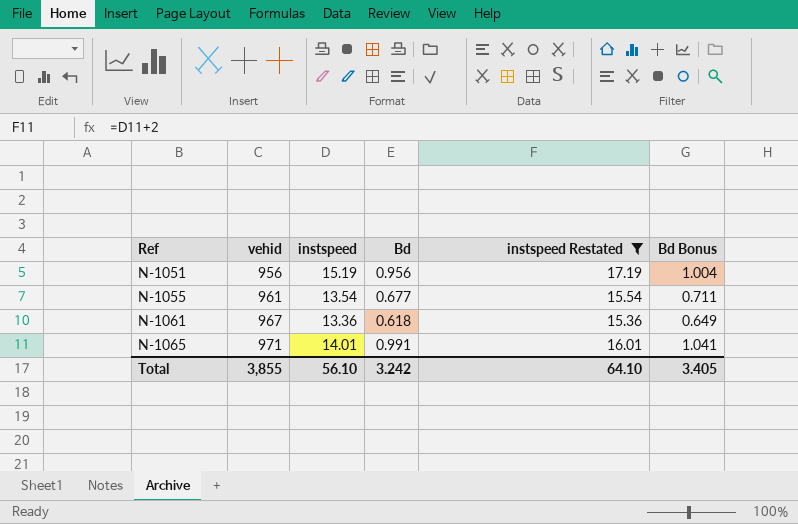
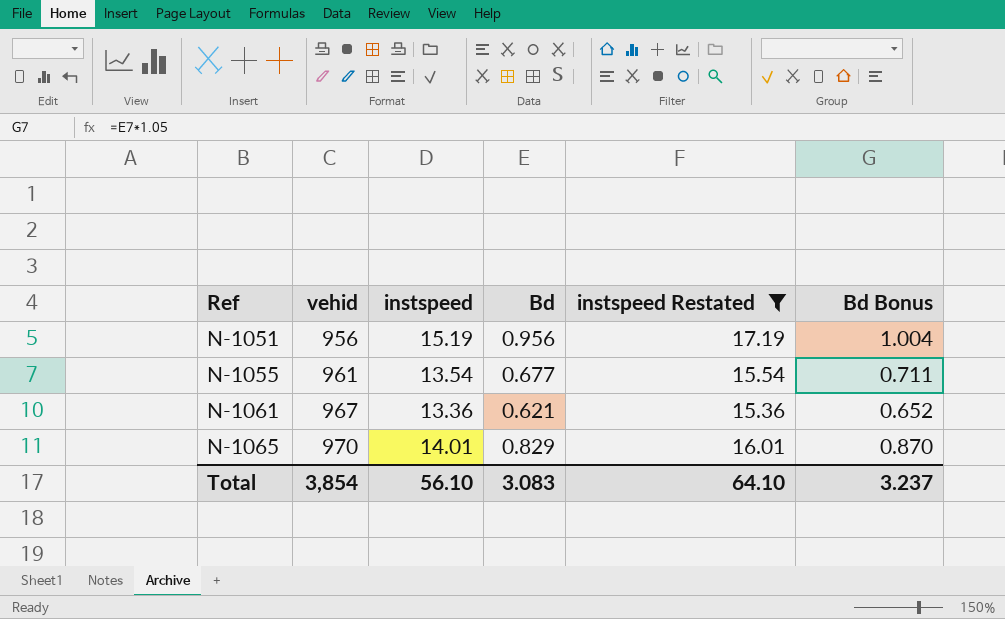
N-1061 | Bd: 0.618 -> 0.621
N-1061 | Bd Bonus: 0.649 -> 0.652
N-1065 | vehid: 971 -> 970
N-1065 | Bd: 0.991 -> 0.829
N-1065 | Bd Bonus: 1.041 -> 0.870
Total | vehid: 3,855 -> 3,854
Total | Bd: 3.242 -> 3.083
Total | Bd Bonus: 3.405 -> 3.237

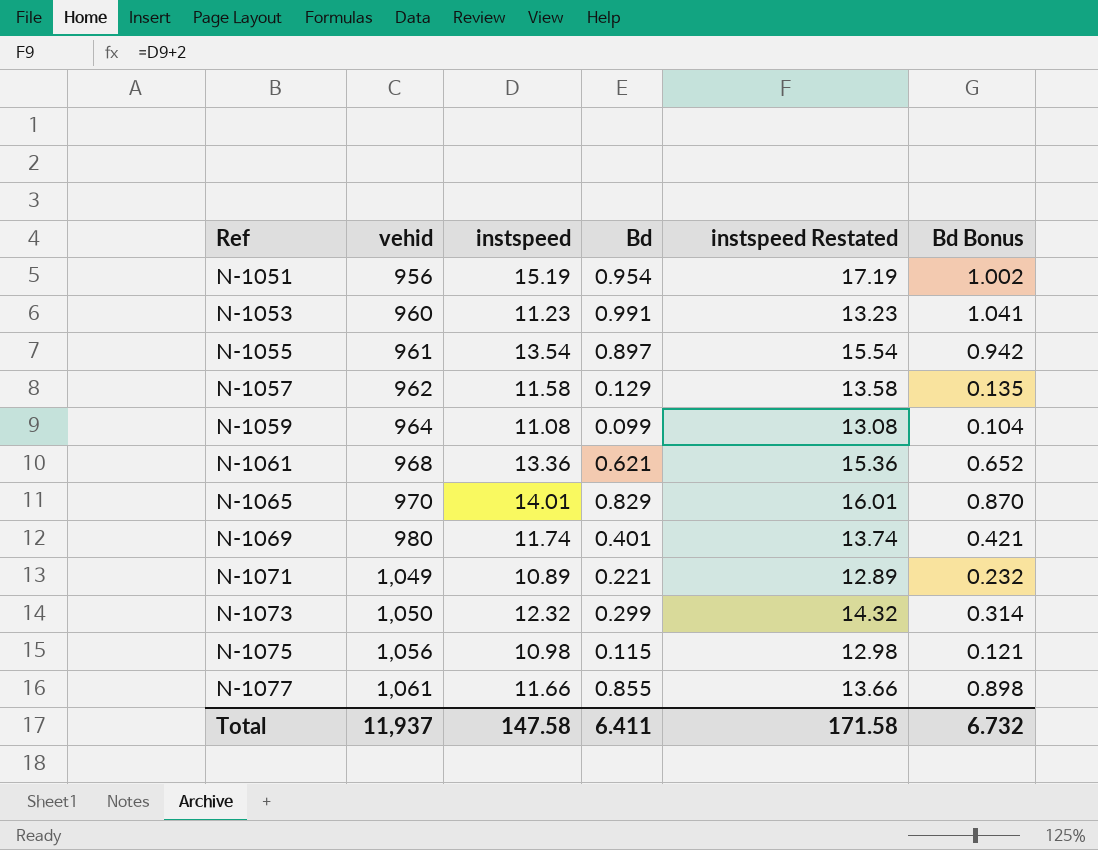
filter: instspeed Restated >= 15.36 -> none
N-1051 | Bd: 0.956 -> 0.954
N-1051 | Bd Bonus: 1.004 -> 1.002
N-1055 | Bd: 0.677 -> 0.897
N-1055 | Bd Bonus: 0.711 -> 0.942
N-1061 | vehid: 967 -> 968
Total | vehid: 3,854 -> 11,937
Total | instspeed: 56.10 -> 147.58
Total | Bd: 3.083 -> 6.411
Total | instspeed Restated: 64.10 -> 171.58
Total | Bd Bonus: 3.237 -> 6.732

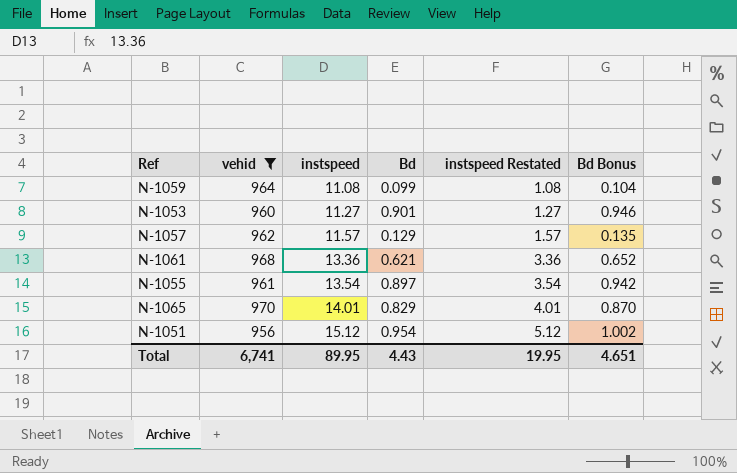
filter: none -> vehid <= 970
row order: Ref ascending -> instspeed ascending
column instspeed Restated | formula: [instspeed] + 2 -> [instspeed] - 10
N-1053 | instspeed: 11.23 -> 11.27
N-1053 | Bd: 0.991 -> 0.901
N-1053 | Bd Bonus: 1.041 -> 0.946
N-1057 | instspeed: 11.58 -> 11.57
N-1051 | instspeed: 15.19 -> 15.12
Total | vehid: 11,937 -> 6,741
Total | instspeed: 147.58 -> 89.95
Total | Bd: 6.411 -> 4.43
Total | instspeed Restated: 171.58 -> 19.95
Total | Bd Bonus: 6.732 -> 4.651

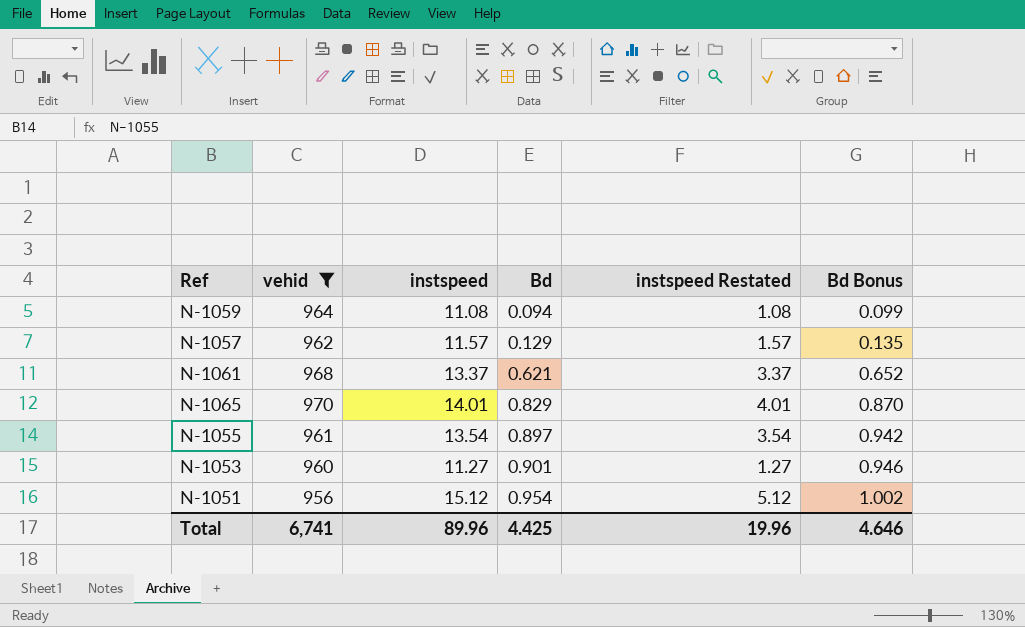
row order: instspeed ascending -> Bd ascending
N-1059 | Bd: 0.099 -> 0.094
N-1059 | Bd Bonus: 0.104 -> 0.099
N-1061 | instspeed: 13.36 -> 13.37
N-1061 | instspeed Restated: 3.36 -> 3.37
Total | instspeed: 89.95 -> 89.96
Total | Bd: 4.43 -> 4.425
Total | instspeed Restated: 19.95 -> 19.96
Total | Bd Bonus: 4.651 -> 4.646

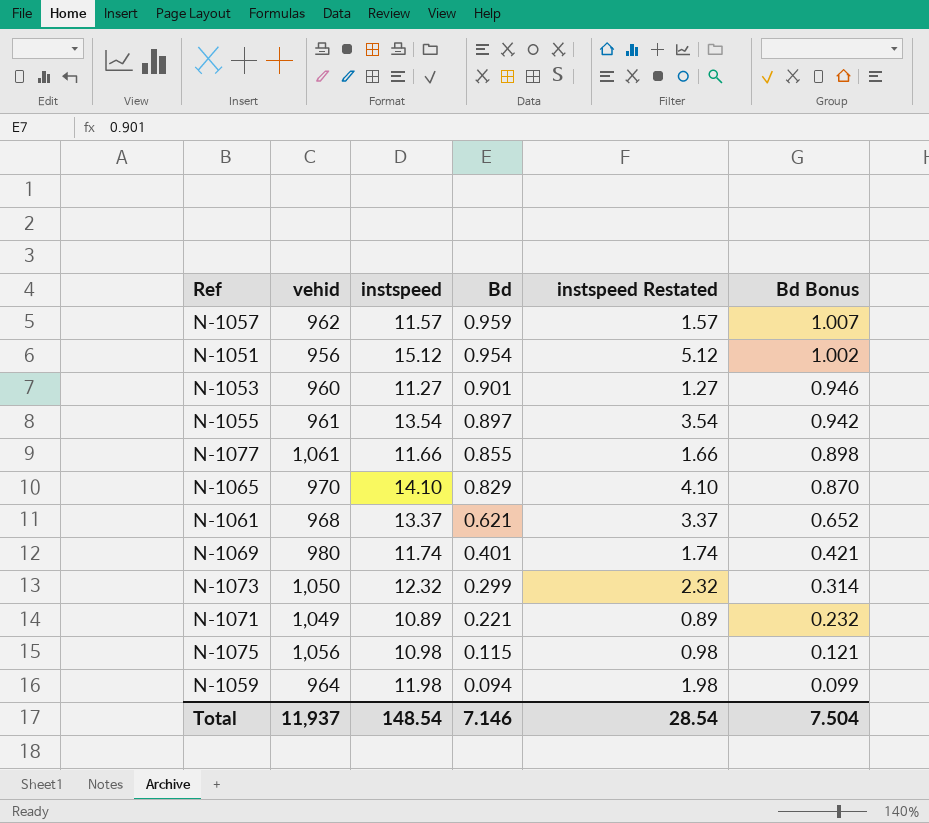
filter: vehid <= 970 -> none
row order: Bd ascending -> Bd descending
N-1057 | Bd: 0.129 -> 0.959
N-1057 | Bd Bonus: 0.135 -> 1.007
N-1065 | instspeed: 14.01 -> 14.10
N-1065 | instspeed Restated: 4.01 -> 4.10
N-1059 | instspeed: 11.08 -> 11.98
N-1059 | instspeed Restated: 1.08 -> 1.98
Total | vehid: 6,741 -> 11,937
Total | instspeed: 89.96 -> 148.54
Total | Bd: 4.425 -> 7.146
Total | instspeed Restated: 19.96 -> 28.54
Total | Bd Bonus: 4.646 -> 7.504

